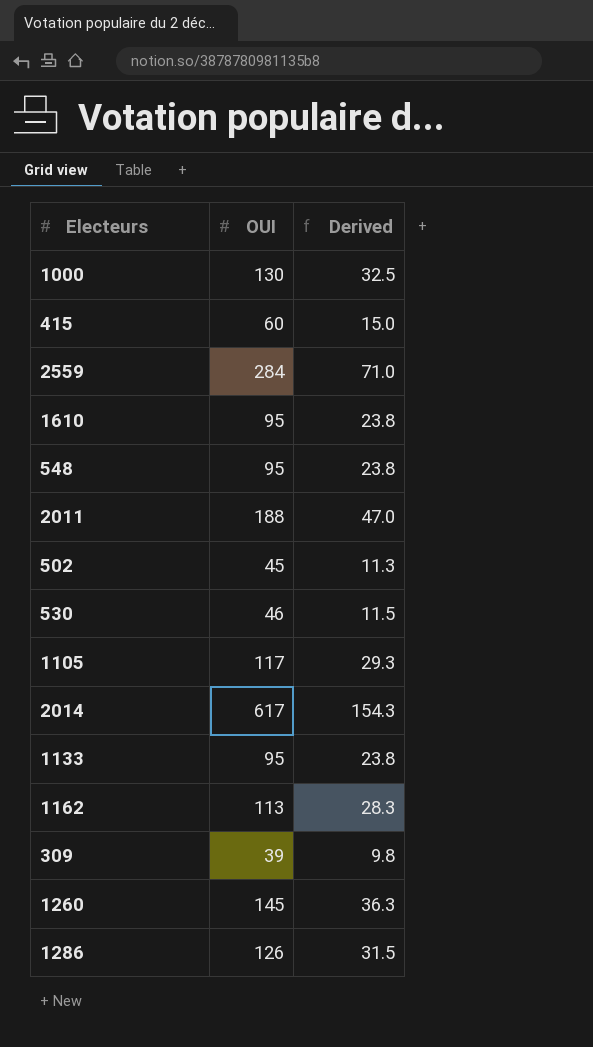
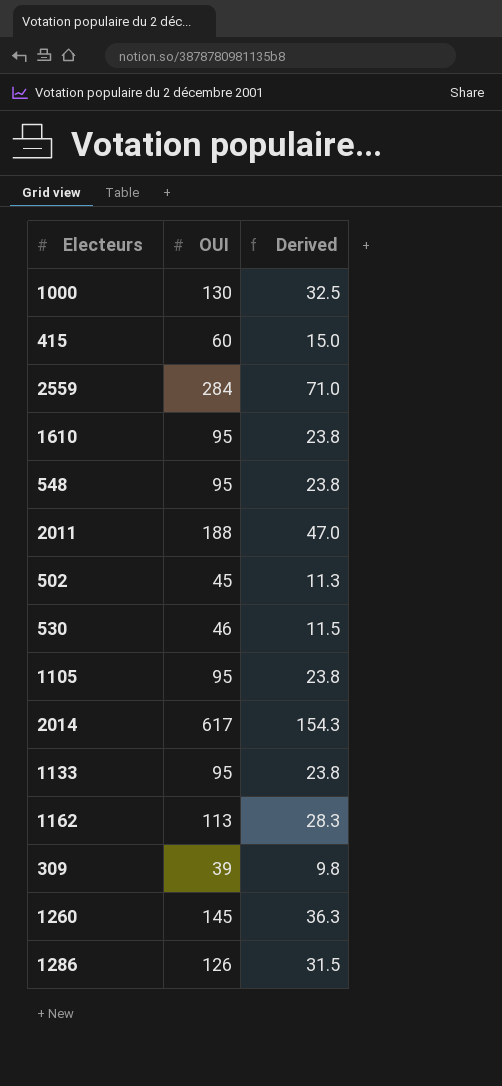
1105 | OUI: 117 -> 95
1105 | Derived: 29.3 -> 23.8

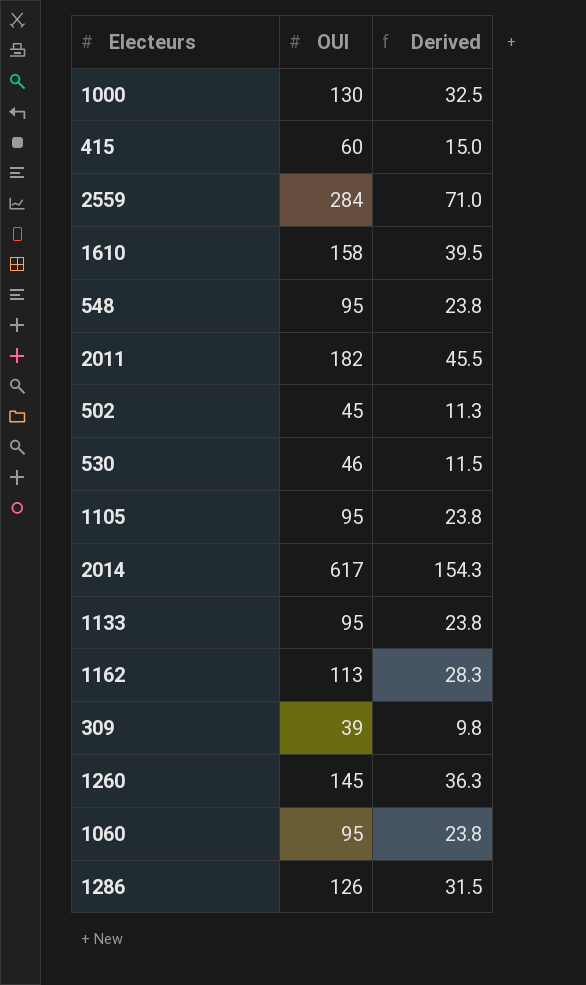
1610 | OUI: 95 -> 158
1610 | Derived: 23.8 -> 39.5
2011 | OUI: 188 -> 182
2011 | Derived: 47.0 -> 45.5
row 1060: none -> 95 | 23.8

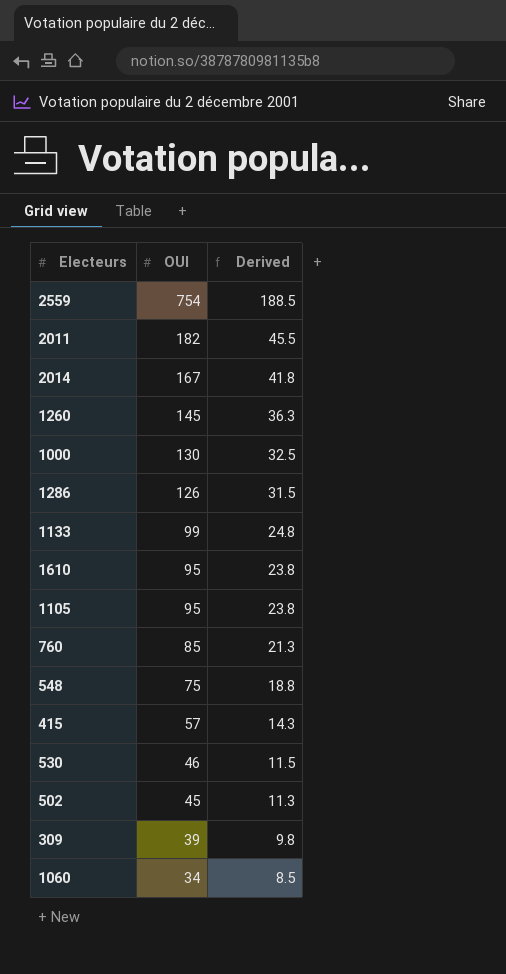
row order: none -> OUI descending
row 1162: 113 | 28.3 -> none
2559 | OUI: 284 -> 754
2559 | Derived: 71.0 -> 188.5
2014 | OUI: 617 -> 167
2014 | Derived: 154.3 -> 41.8
1133 | OUI: 95 -> 99
1133 | Derived: 23.8 -> 24.8
1610 | OUI: 158 -> 95
1610 | Derived: 39.5 -> 23.8
row 760: none -> 85 | 21.3
548 | OUI: 95 -> 75
548 | Derived: 23.8 -> 18.8
415 | OUI: 60 -> 57
415 | Derived: 15.0 -> 14.3
1060 | OUI: 95 -> 34
1060 | Derived: 23.8 -> 8.5

